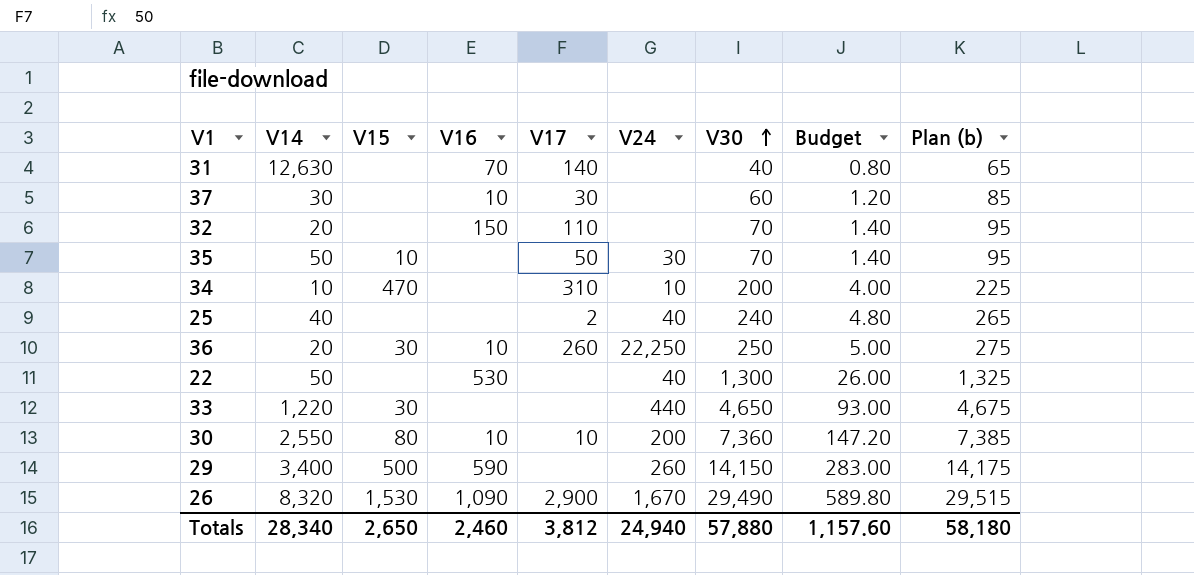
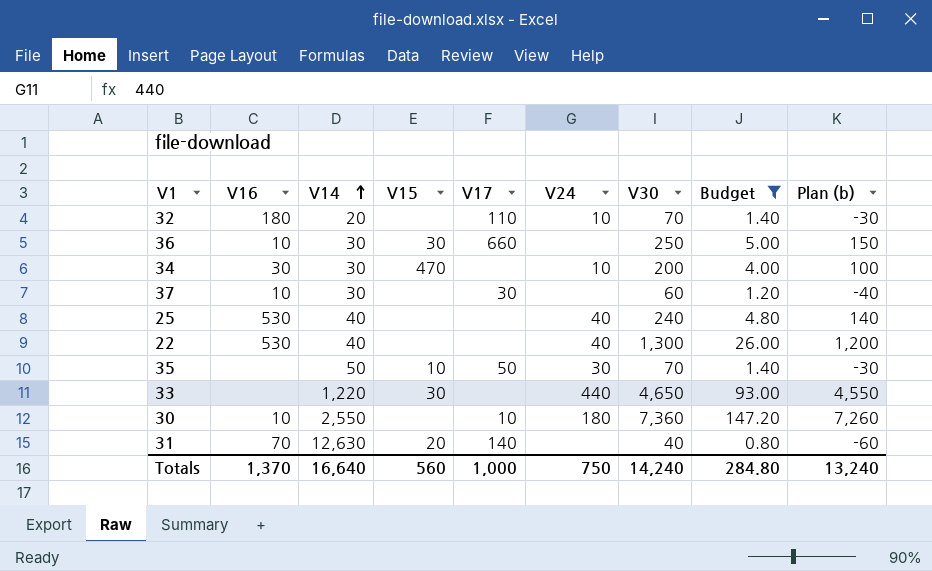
filter: none -> Budget <= 147.20
row order: V30 ascending -> V14 ascending
column V16 | position: 4 -> 2
column Plan (b) | formula: [V30] + 25 -> [V30] - 100
32 | V16: 150 -> 180
32 | V24: none -> 10
36 | V14: 20 -> 30
36 | V17: 260 -> 660
36 | V24: 22,250 -> none
34 | V16: none -> 30
34 | V14: 10 -> 30
34 | V17: 310 -> none
25 | V16: none -> 530
25 | V17: 2 -> none
22 | V14: 50 -> 40
30 | V15: 80 -> none
30 | V24: 200 -> 180
31 | V15: none -> 20
Totals | V16: 2,460 -> 1,370
Totals | V14: 28,340 -> 16,640
Totals | V15: 2,650 -> 560
Totals | V17: 3,812 -> 1,000
Totals | V24: 24,940 -> 750
Totals | V30: 57,880 -> 14,240
Totals | Budget: 1,157.60 -> 284.80
Totals | Plan (b): 58,180 -> 13,240

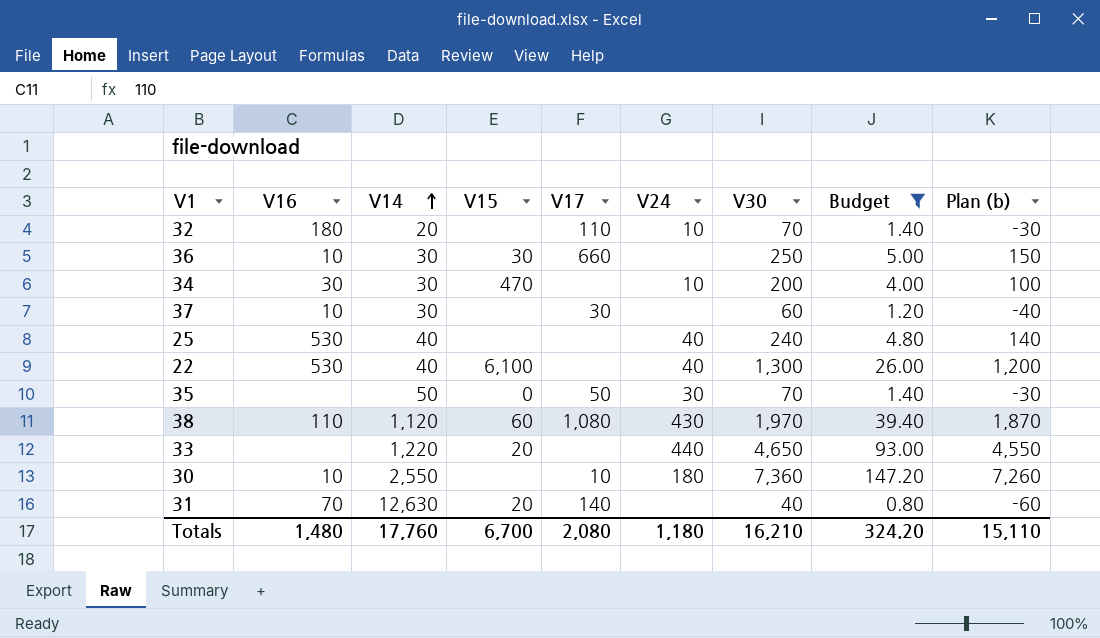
22 | V15: none -> 6,100
35 | V15: 10 -> 0
row 38: none -> 110 | 1,120 | 60 | 1,080 | 430 | 1,970 | 39.40 | 1,870
33 | V15: 30 -> 20
Totals | V16: 1,370 -> 1,480
Totals | V14: 16,640 -> 17,760
Totals | V15: 560 -> 6,700
Totals | V17: 1,000 -> 2,080
Totals | V24: 750 -> 1,180
Totals | V30: 14,240 -> 16,210
Totals | Budget: 284.80 -> 324.20
Totals | Plan (b): 13,240 -> 15,110

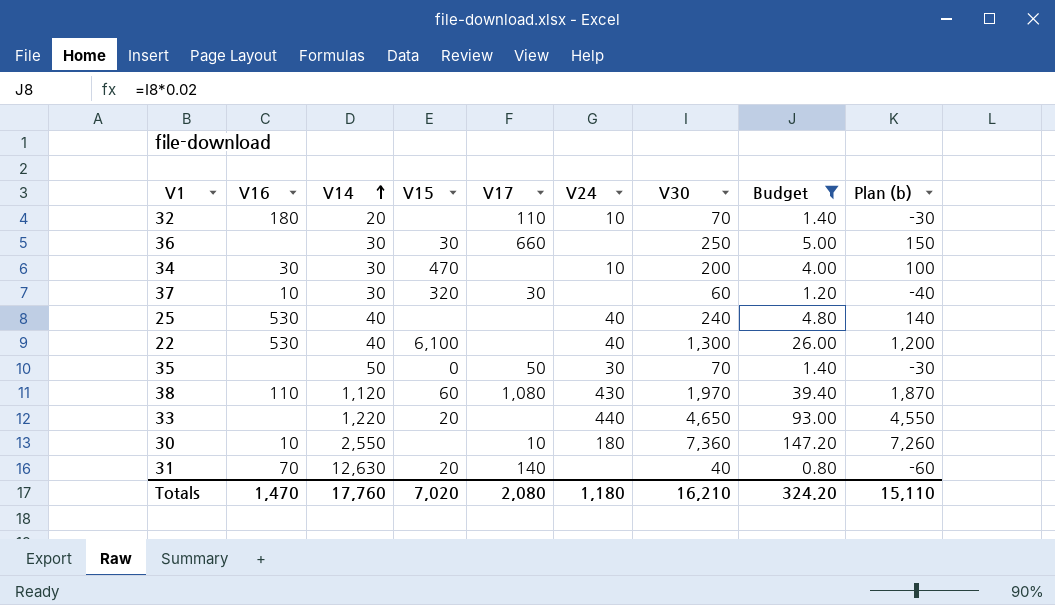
36 | V16: 10 -> none
37 | V15: none -> 320
Totals | V16: 1,480 -> 1,470
Totals | V15: 6,700 -> 7,020

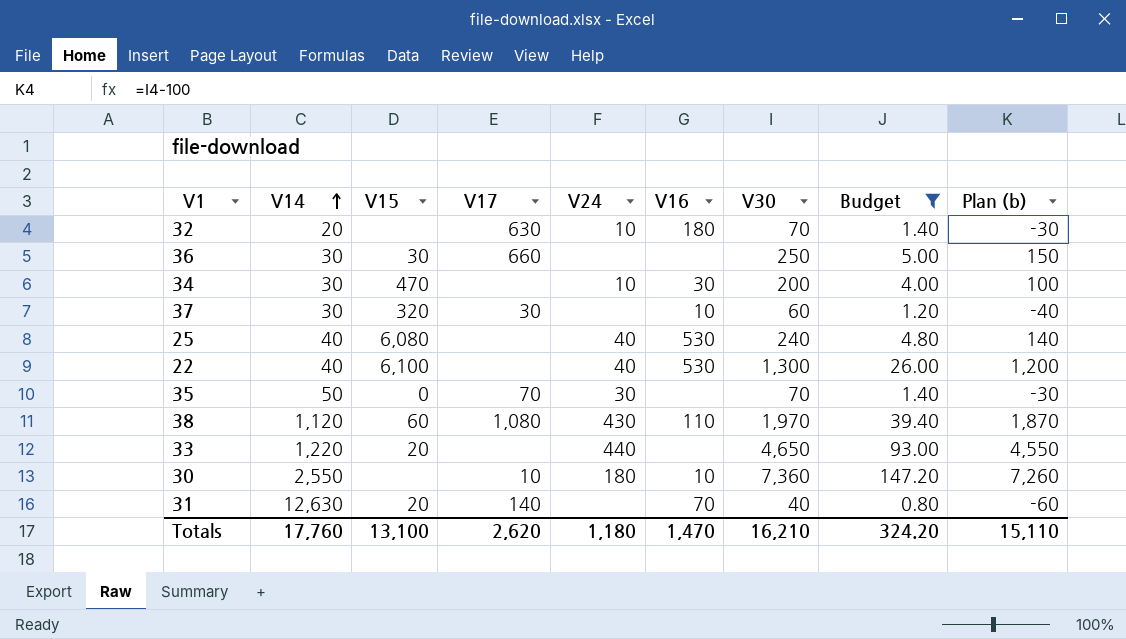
column V16 | position: 2 -> 6
32 | V17: 110 -> 630
25 | V15: none -> 6,080
35 | V17: 50 -> 70
Totals | V15: 7,020 -> 13,100
Totals | V17: 2,080 -> 2,620

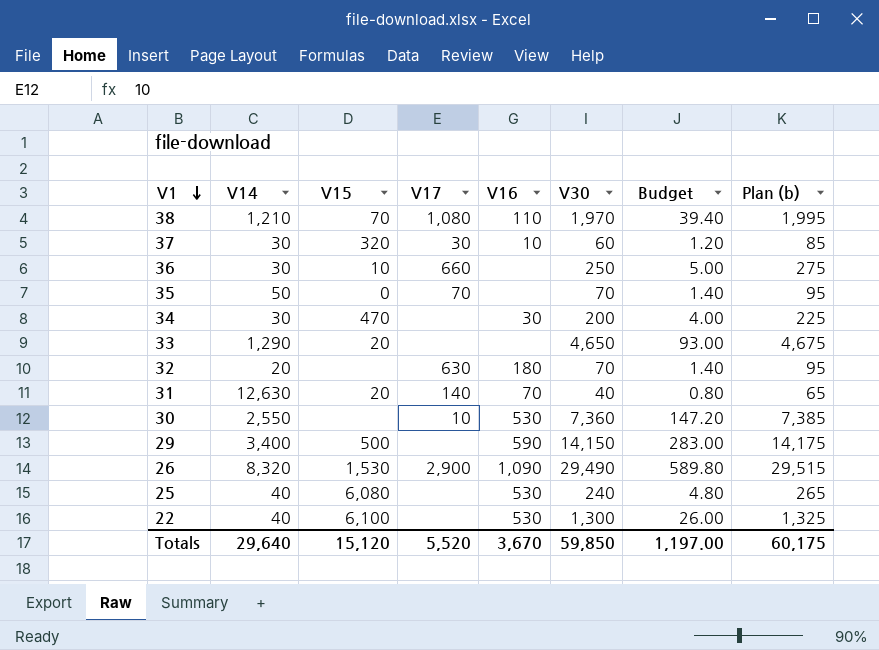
filter: Budget <= 147.20 -> none
row order: V14 ascending -> V1 descending
column V24 | position: 5 -> none
column Plan (b) | formula: [V30] - 100 -> [V30] + 25
38 | V14: 1,120 -> 1,210
38 | V15: 60 -> 70
36 | V15: 30 -> 10
33 | V14: 1,220 -> 1,290
30 | V16: 10 -> 530
Totals | V14: 17,760 -> 29,640
Totals | V15: 13,100 -> 15,120
Totals | V17: 2,620 -> 5,520
Totals | V16: 1,470 -> 3,670
Totals | V30: 16,210 -> 59,850
Totals | Budget: 324.20 -> 1,197.00
Totals | Plan (b): 15,110 -> 60,175

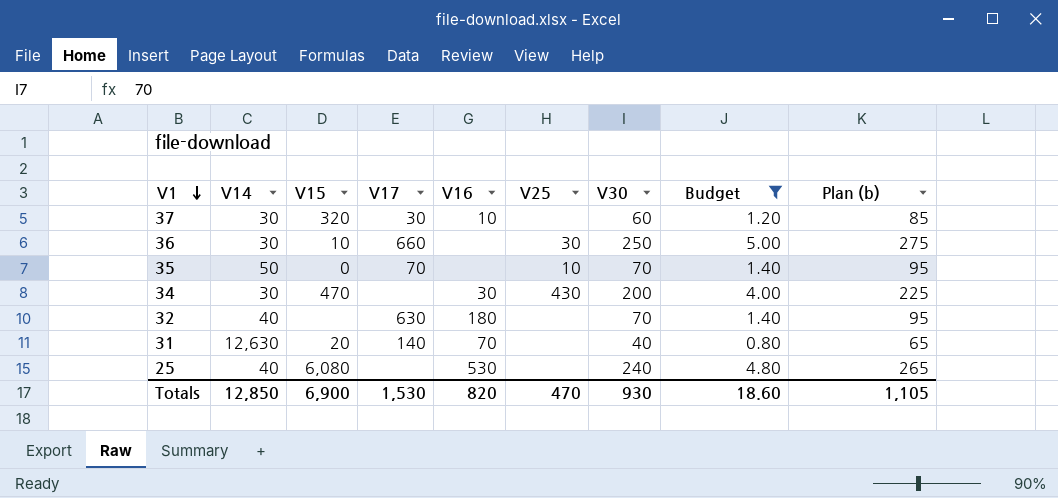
filter: none -> Budget <= 5.00
column V25 | position: none -> 6
32 | V14: 20 -> 40
Totals | V14: 29,640 -> 12,850
Totals | V15: 15,120 -> 6,900
Totals | V17: 5,520 -> 1,530
Totals | V16: 3,670 -> 820
Totals | V30: 59,850 -> 930
Totals | Budget: 1,197.00 -> 18.60
Totals | Plan (b): 60,175 -> 1,105

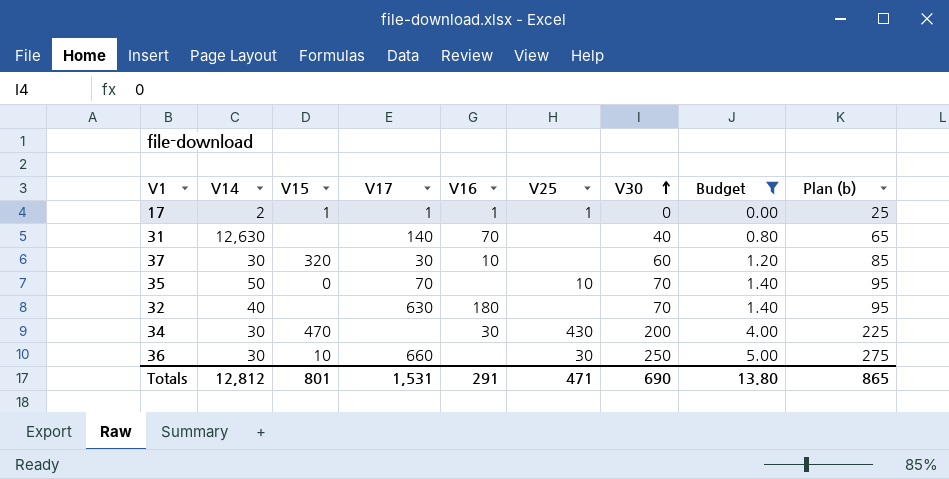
row order: V1 descending -> V30 ascending
row 25: 40 | 6,080 | none | 530 | none | 240 | 4.80 | 265 -> none
row 17: none -> 2 | 1 | 1 | 1 | 1 | 0 | 0.00 | 25
31 | V15: 20 -> none
Totals | V14: 12,850 -> 12,812
Totals | V15: 6,900 -> 801
Totals | V17: 1,530 -> 1,531
Totals | V16: 820 -> 291
Totals | V25: 470 -> 471
Totals | V30: 930 -> 690
Totals | Budget: 18.60 -> 13.80
Totals | Plan (b): 1,105 -> 865

